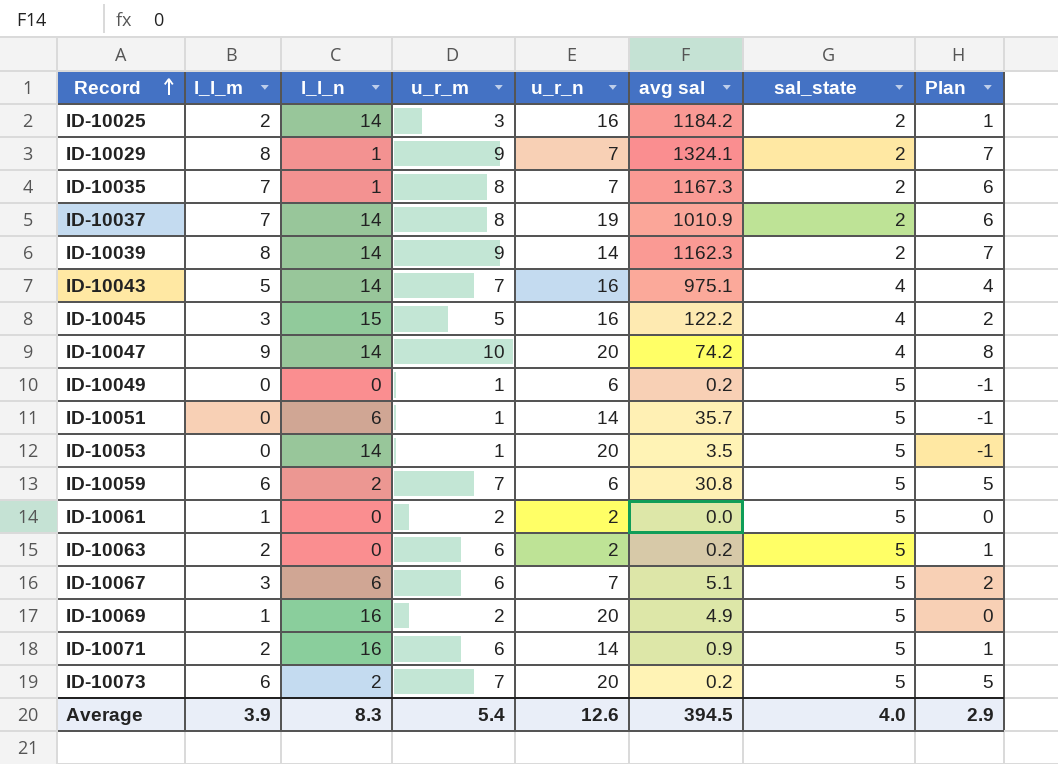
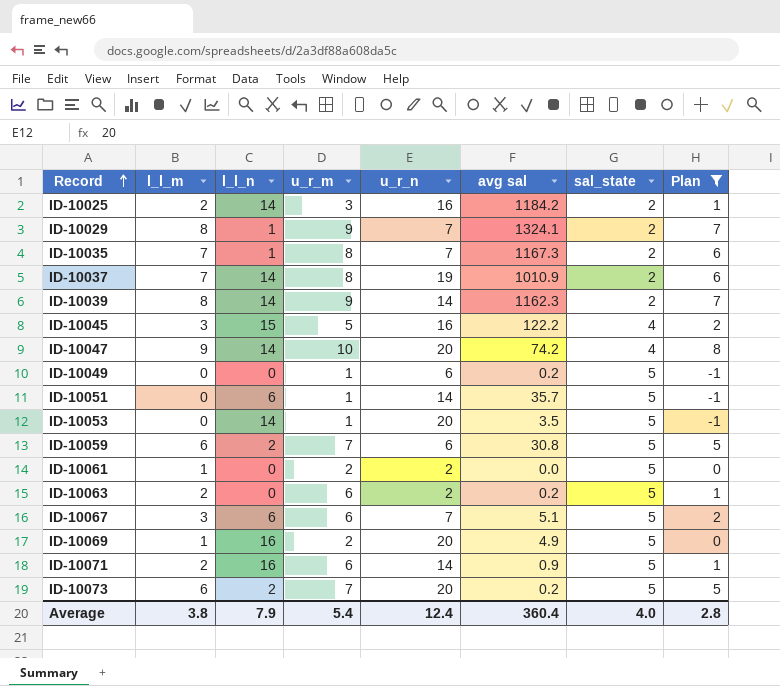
filter: none -> Plan != 4
Average | l_l_m: 3.9 -> 3.8
Average | l_l_n: 8.3 -> 7.9
Average | u_r_n: 12.6 -> 12.4
Average | avg sal: 394.5 -> 360.4
Average | Plan: 2.9 -> 2.8

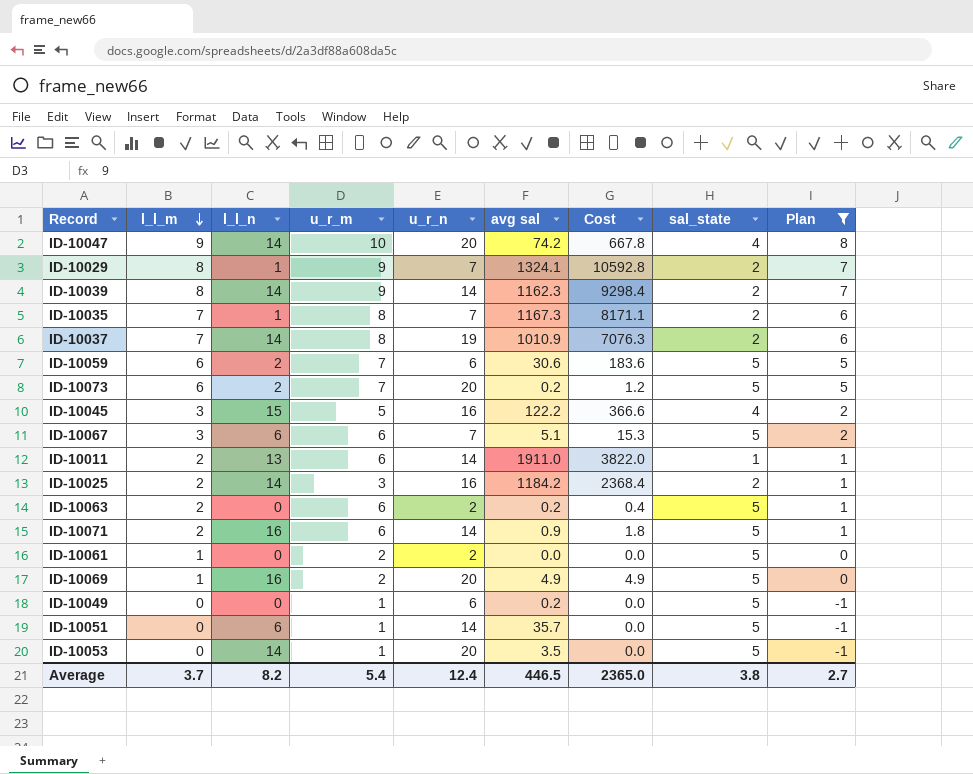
row order: Record ascending -> l_l_m descending
column Cost | formula: none -> [l_l_m] * [avg sal]
ID-10059 | avg sal: 30.8 -> 30.6
row ID-10011: none -> 2 | 13 | 6 | 14 | 1911.0 | 3822.0 | 1 | 1
Average | l_l_m: 3.8 -> 3.7
Average | l_l_n: 7.9 -> 8.2
Average | avg sal: 360.4 -> 446.5
Average | sal_state: 4.0 -> 3.8
Average | Plan: 2.8 -> 2.7

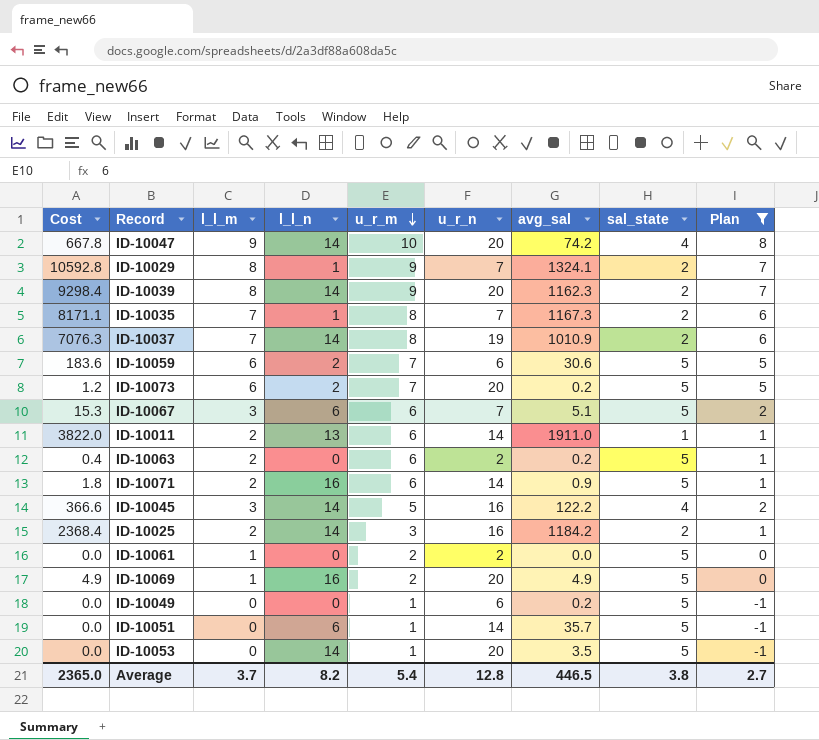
row order: l_l_m descending -> u_r_m descending
column Cost | position: 7 -> 1
column name: avg sal -> avg_sal
ID-10039 | u_r_n: 14 -> 20
ID-10045 | l_l_n: 15 -> 14
Average | u_r_n: 12.4 -> 12.8

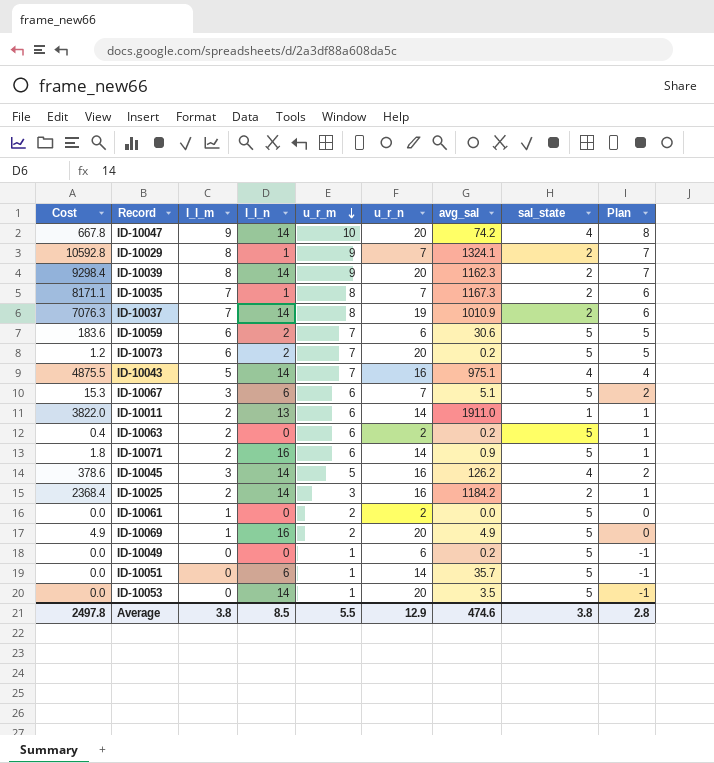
filter: Plan != 4 -> none
ID-10045 | Cost: 366.6 -> 378.6
ID-10045 | avg_sal: 122.2 -> 126.2
Average | Cost: 2365.0 -> 2497.8
Average | l_l_m: 3.7 -> 3.8
Average | l_l_n: 8.2 -> 8.5
Average | u_r_m: 5.4 -> 5.5
Average | u_r_n: 12.8 -> 12.9
Average | avg_sal: 446.5 -> 474.6
Average | Plan: 2.7 -> 2.8

